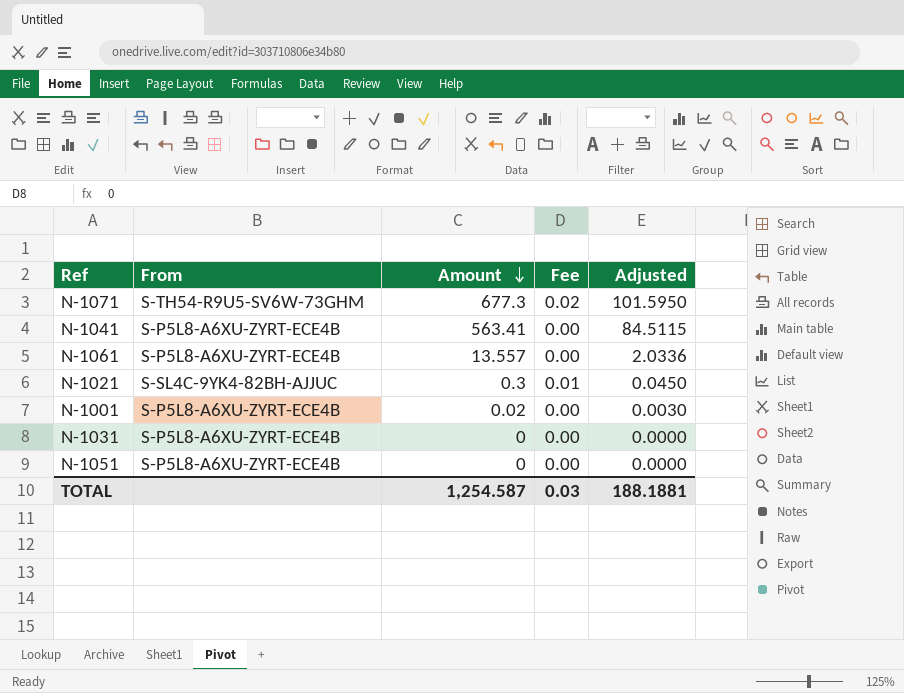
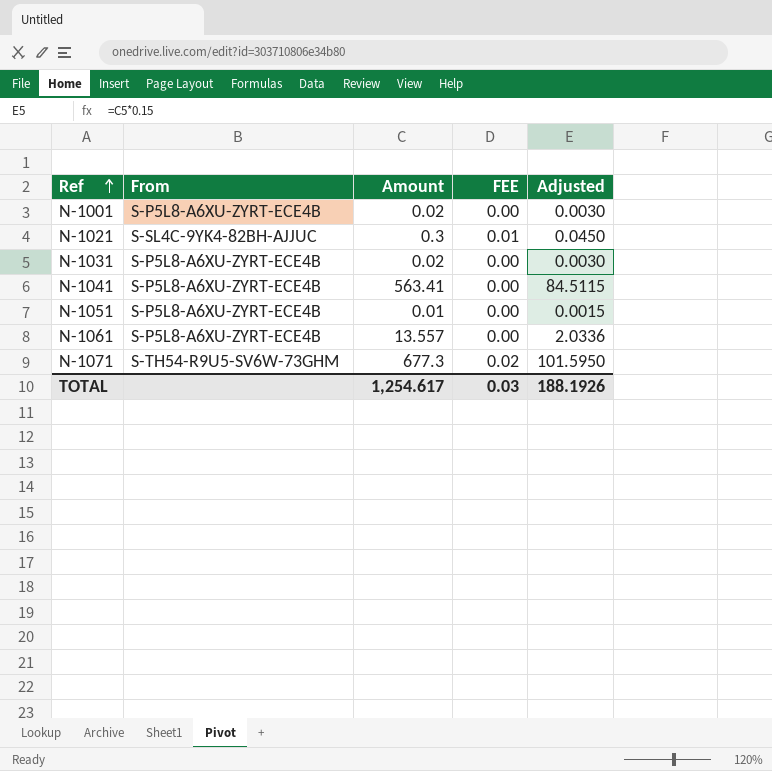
row order: Amount descending -> Ref ascending
column name: Fee -> FEE
N-1031 | Amount: 0 -> 0.02
N-1031 | Adjusted: 0.0000 -> 0.0030
N-1051 | Amount: 0 -> 0.01
N-1051 | Adjusted: 0.0000 -> 0.0015
TOTAL | Amount: 1,254.587 -> 1,254.617
TOTAL | Adjusted: 188.1881 -> 188.1926

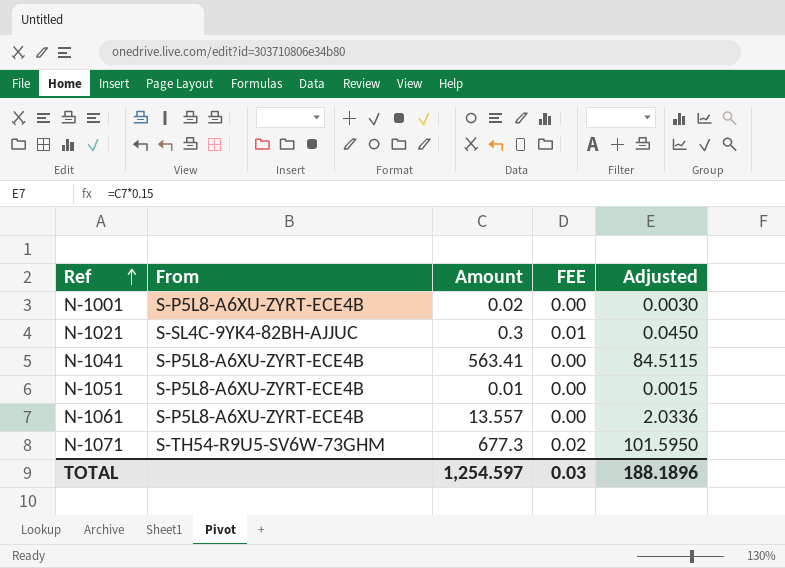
row N-1031: S-P5L8-A6XU-ZYRT-ECE4B | 0.02 | 0.00 | 0.0030 -> none
TOTAL | Amount: 1,254.617 -> 1,254.597
TOTAL | Adjusted: 188.1926 -> 188.1896

